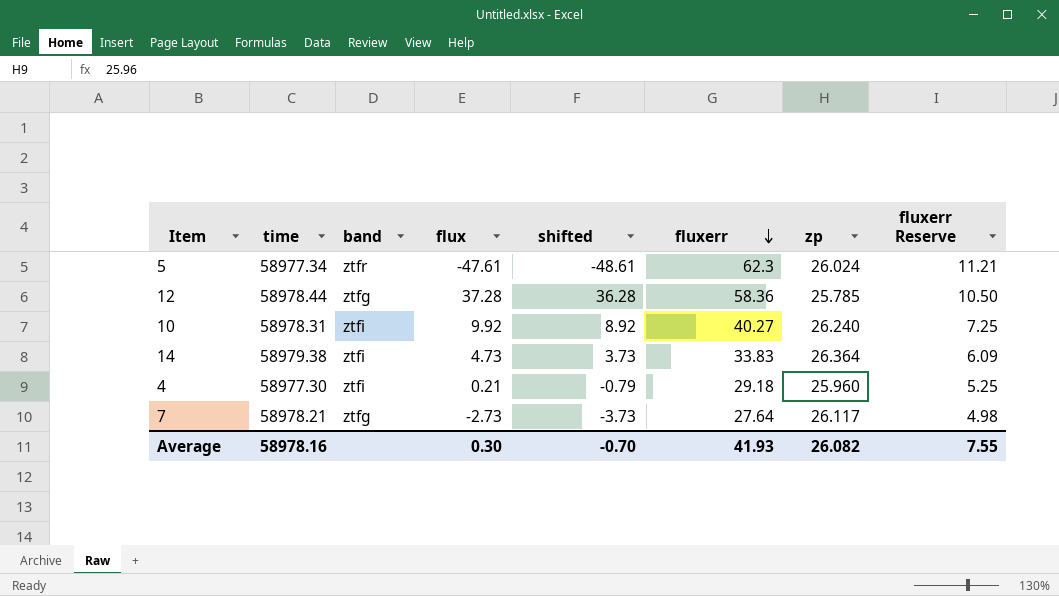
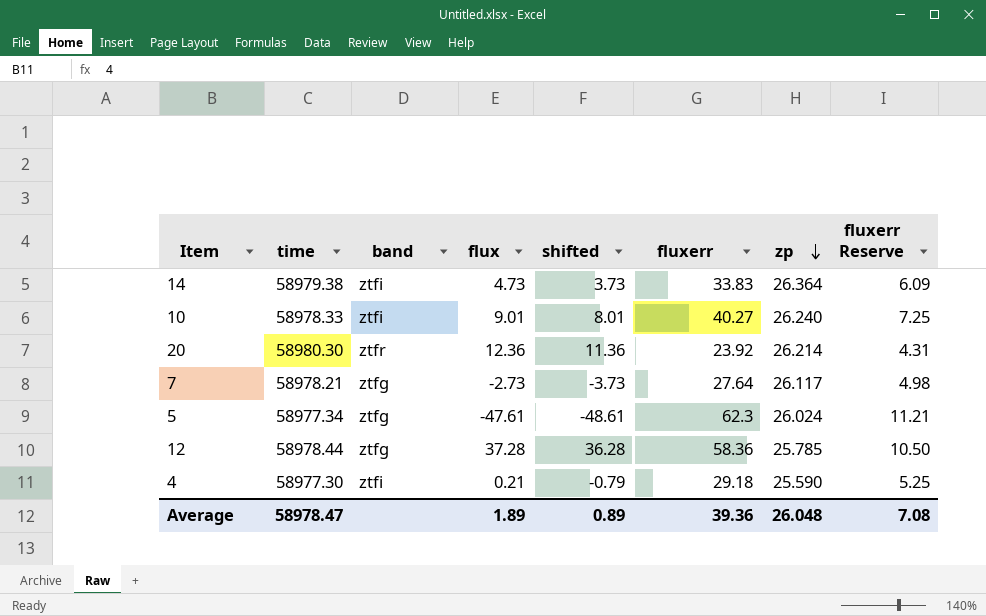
row order: fluxerr descending -> zp descending
10 | time: 58978.31 -> 58978.33
10 | flux: 9.92 -> 9.01
10 | shifted: 8.92 -> 8.01
row 20: none -> 58980.30 | ztfr | 12.36 | 11.36 | 23.92 | 26.214 | 4.31
5 | band: ztfr -> ztfg
4 | zp: 25.960 -> 25.590
Average | time: 58978.16 -> 58978.47
Average | flux: 0.30 -> 1.89
Average | shifted: -0.70 -> 0.89
Average | fluxerr: 41.93 -> 39.36
Average | zp: 26.082 -> 26.048
Average | fluxerr Reserve: 7.55 -> 7.08

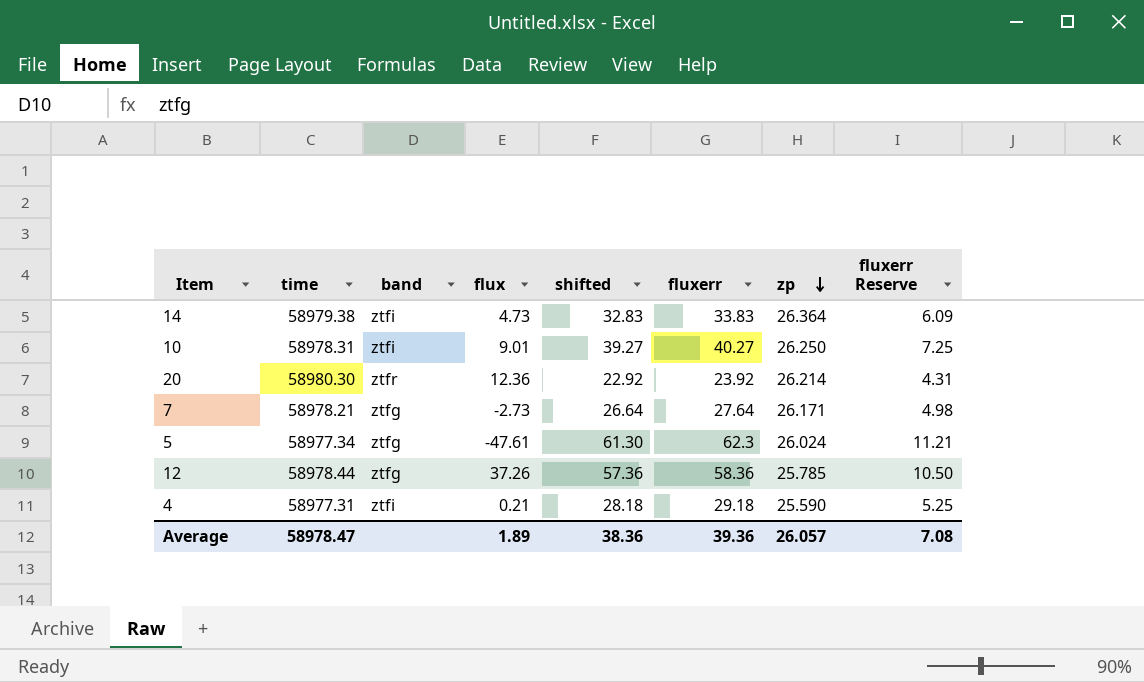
column shifted | formula: [flux] - 1 -> [fluxerr] - 1
10 | time: 58978.33 -> 58978.31
10 | zp: 26.240 -> 26.250
7 | zp: 26.117 -> 26.171
12 | flux: 37.28 -> 37.26
4 | time: 58977.30 -> 58977.31
Average | shifted: 0.89 -> 38.36
Average | zp: 26.048 -> 26.057

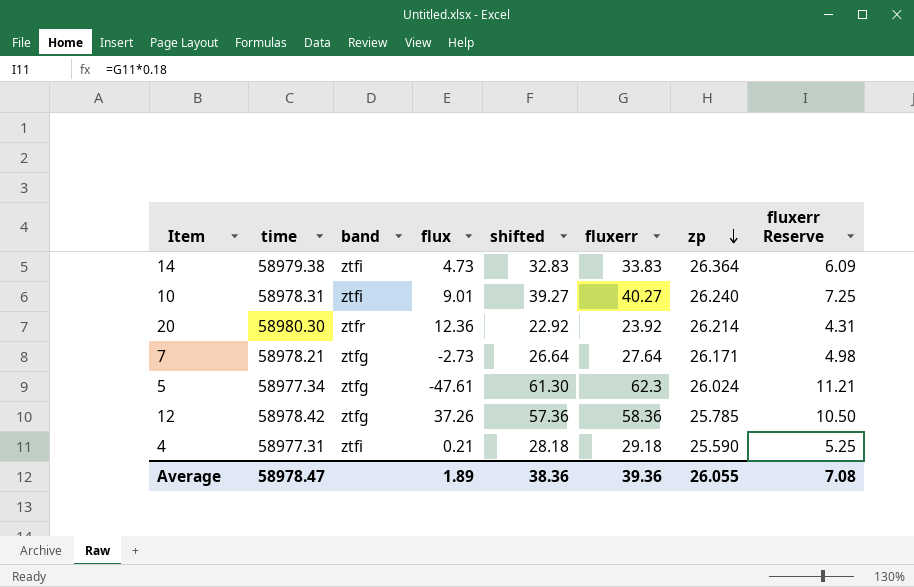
10 | zp: 26.250 -> 26.240
12 | time: 58978.44 -> 58978.42
Average | zp: 26.057 -> 26.055

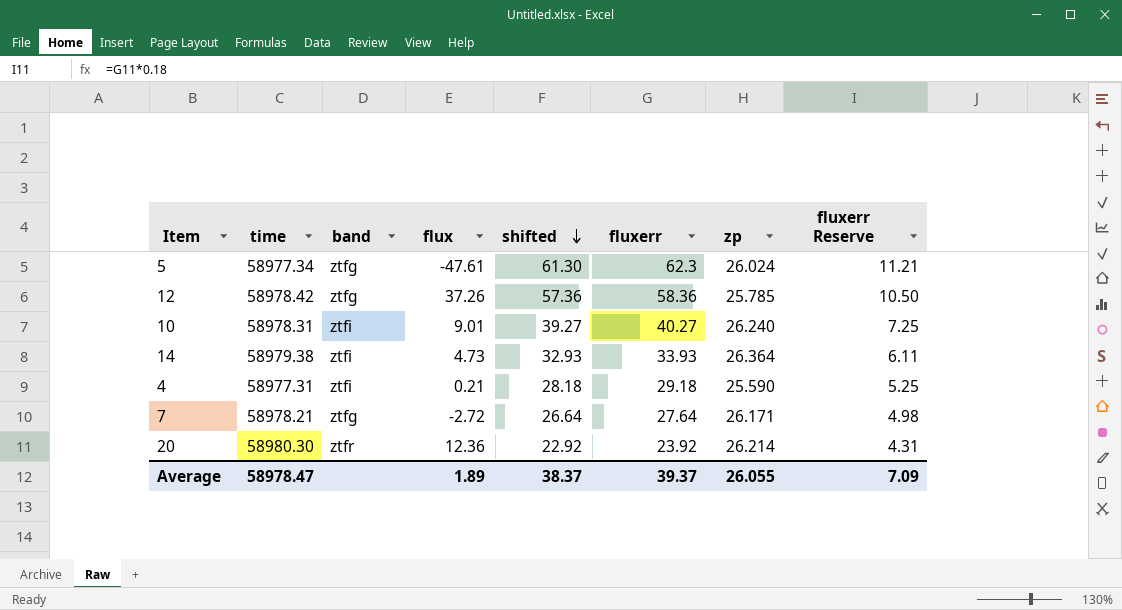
row order: zp descending -> shifted descending
14 | shifted: 32.83 -> 32.93
14 | fluxerr: 33.83 -> 33.93
14 | fluxerr Reserve: 6.09 -> 6.11
7 | flux: -2.73 -> -2.72
Average | shifted: 38.36 -> 38.37
Average | fluxerr: 39.36 -> 39.37
Average | fluxerr Reserve: 7.08 -> 7.09

